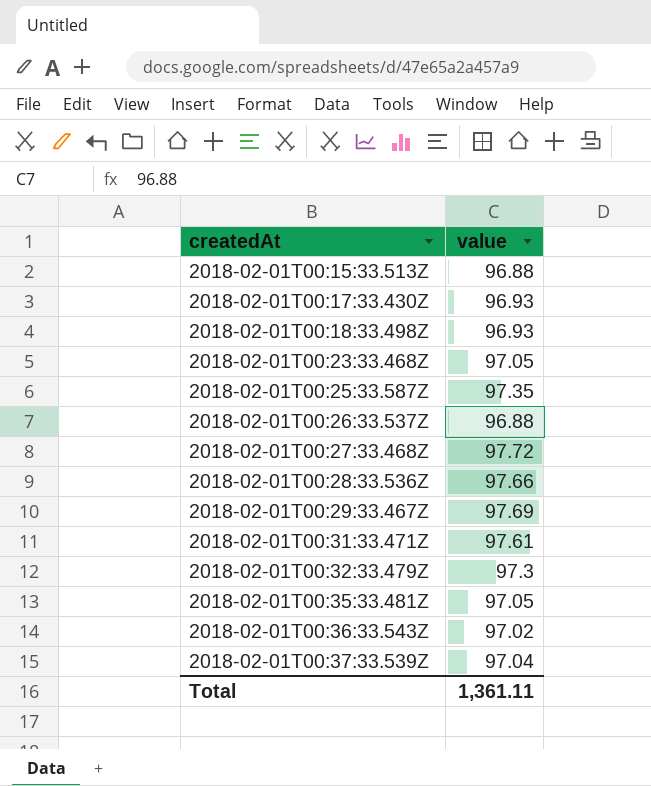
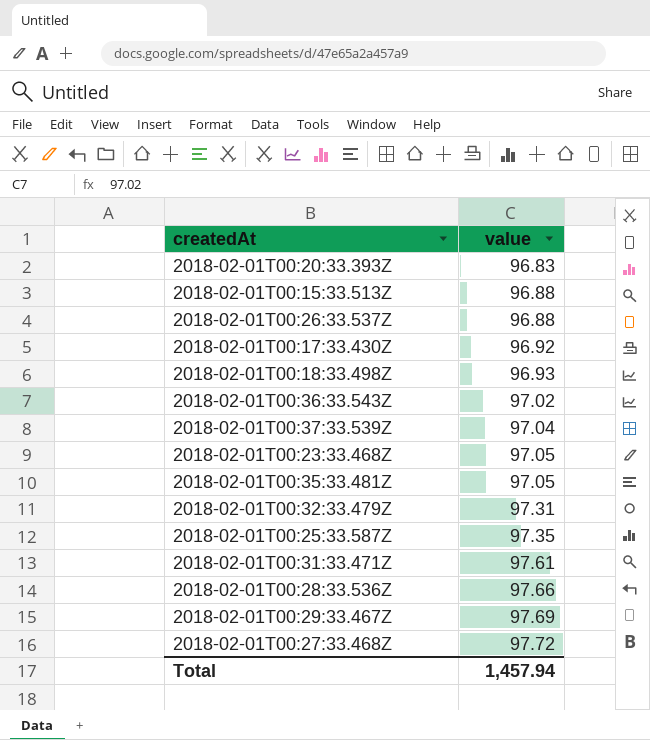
row order: createdAt ascending -> value ascending
row 2018-02-01T00:20:33.393Z: none -> 96.83
2018-02-01T00:17:33.430Z | value: 96.93 -> 96.92
2018-02-01T00:32:33.479Z | value: 97.3 -> 97.31
Total | value: 1,361.11 -> 1,457.94

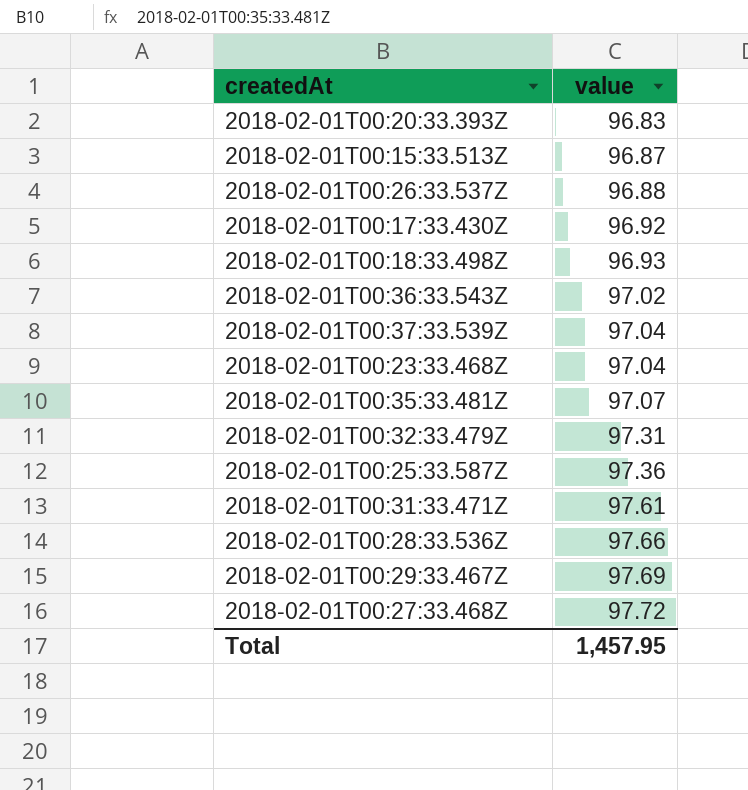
2018-02-01T00:15:33.513Z | value: 96.88 -> 96.87
2018-02-01T00:23:33.468Z | value: 97.05 -> 97.04
2018-02-01T00:35:33.481Z | value: 97.05 -> 97.07
2018-02-01T00:25:33.587Z | value: 97.35 -> 97.36
Total | value: 1,457.94 -> 1,457.95

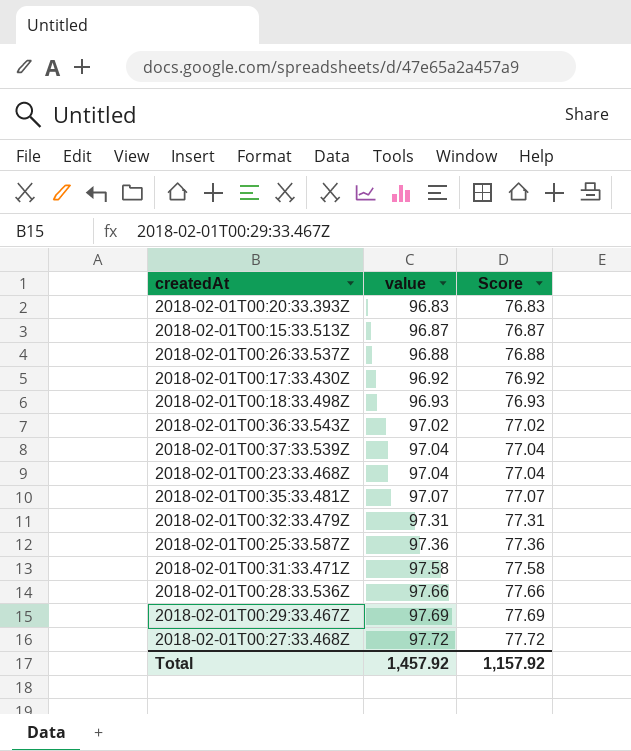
column Score | formula: none -> [value] - 20
2018-02-01T00:31:33.471Z | value: 97.61 -> 97.58
Total | value: 1,457.95 -> 1,457.92

